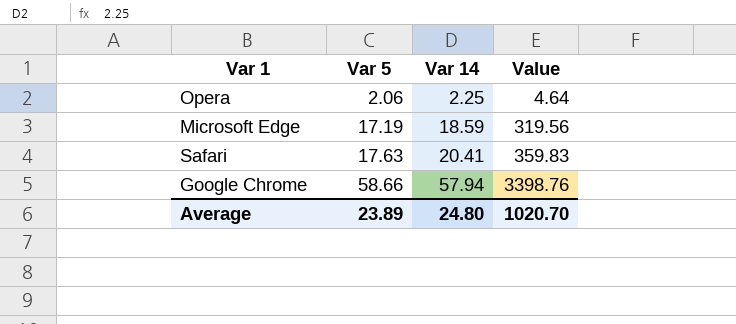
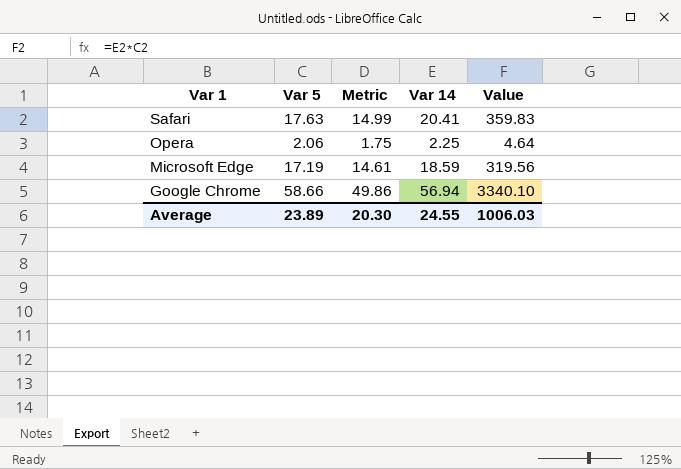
row order: Var 5 ascending -> Var 1 descending
column Metric | formula: none -> [Var 5] * 0.85
Google Chrome | Var 14: 57.94 -> 56.94
Google Chrome | Value: 3398.76 -> 3340.10
Average | Var 14: 24.80 -> 24.55
Average | Value: 1020.70 -> 1006.03

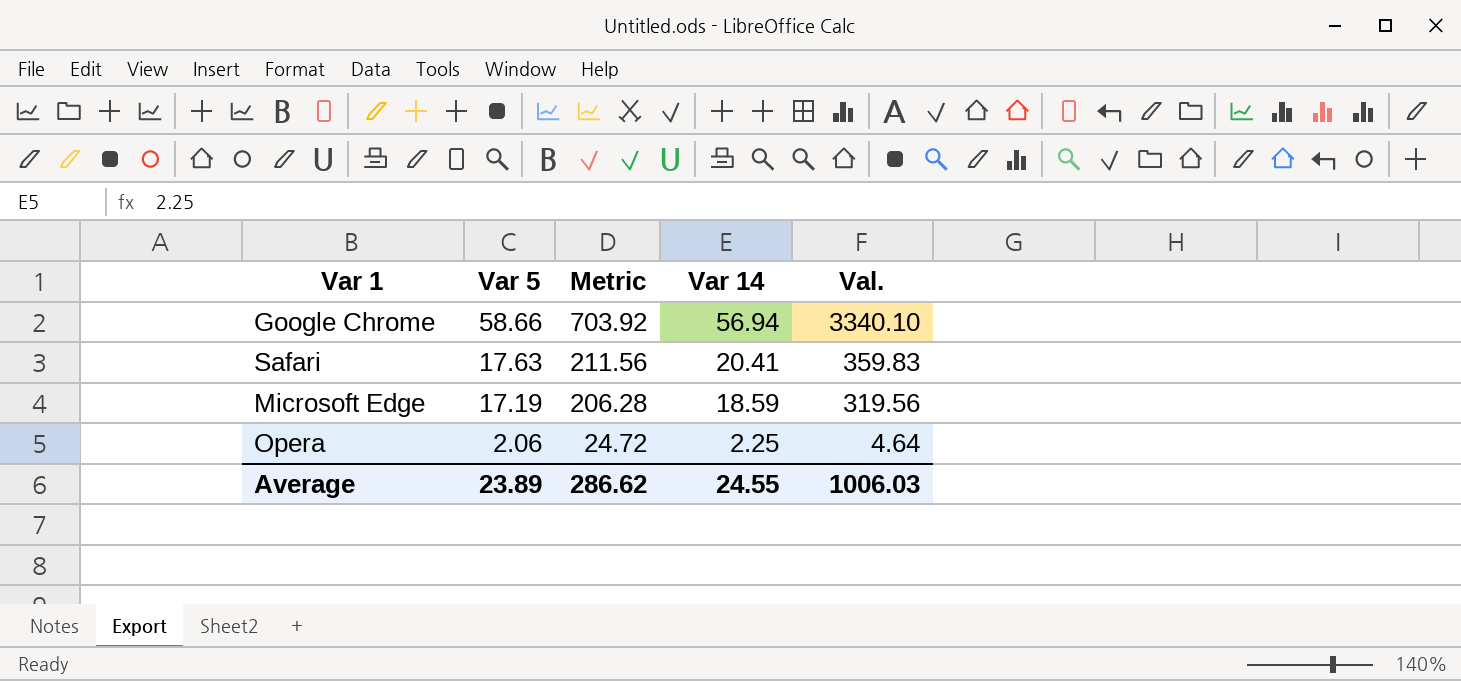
row order: Var 1 descending -> Var 5 descending
column Metric | formula: [Var 5] * 0.85 -> [Var 5] * 12
column name: Value -> Val.
Average | Metric: 20.30 -> 286.62

